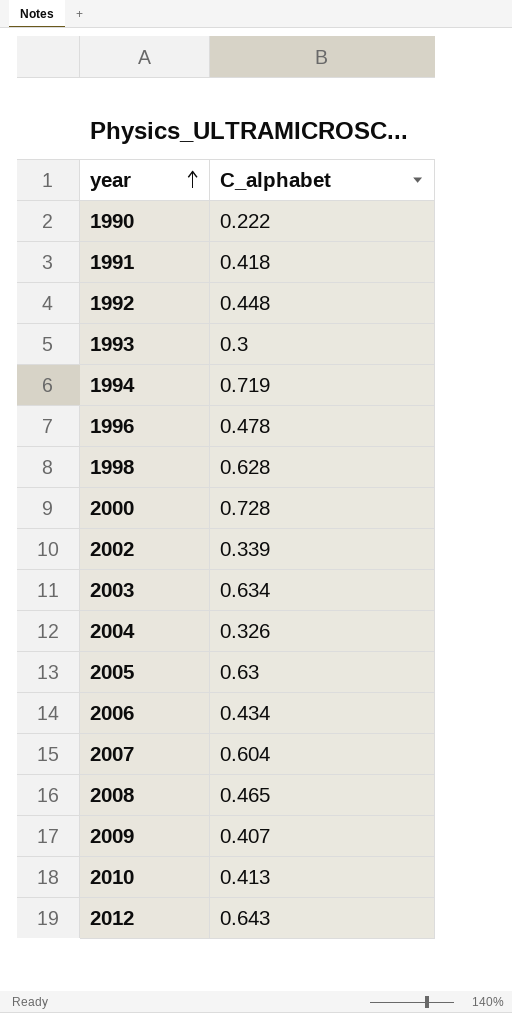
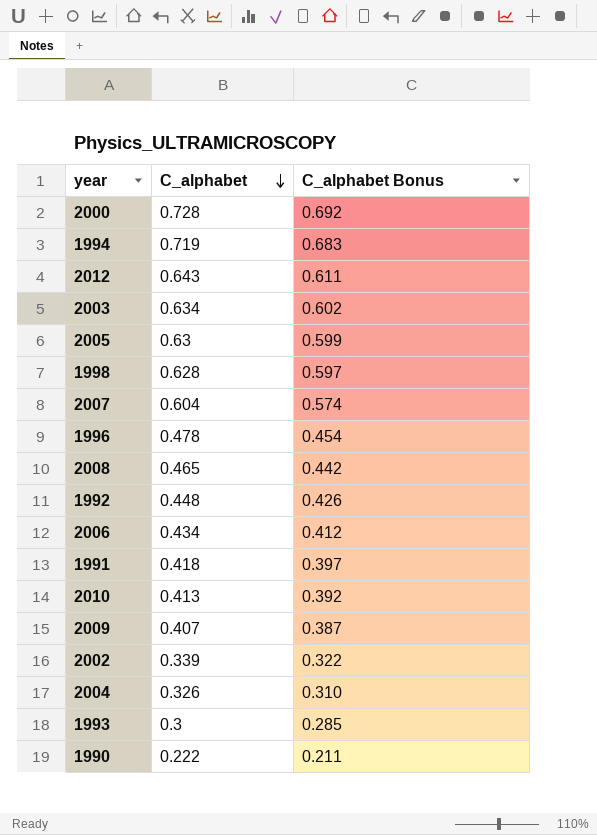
row order: year ascending -> C_alphabet descending
column C_alphabet Bonus | formula: none -> [C_alphabet] * 0.95

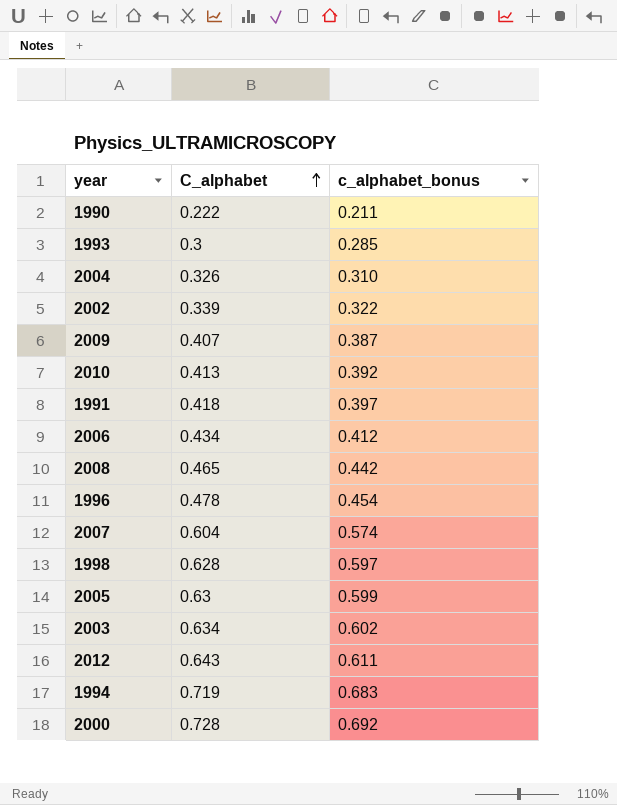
row order: C_alphabet descending -> C_alphabet ascending
column name: C_alphabet Bonus -> c_alphabet_bonus
row 1992: 0.448 | 0.426 -> none

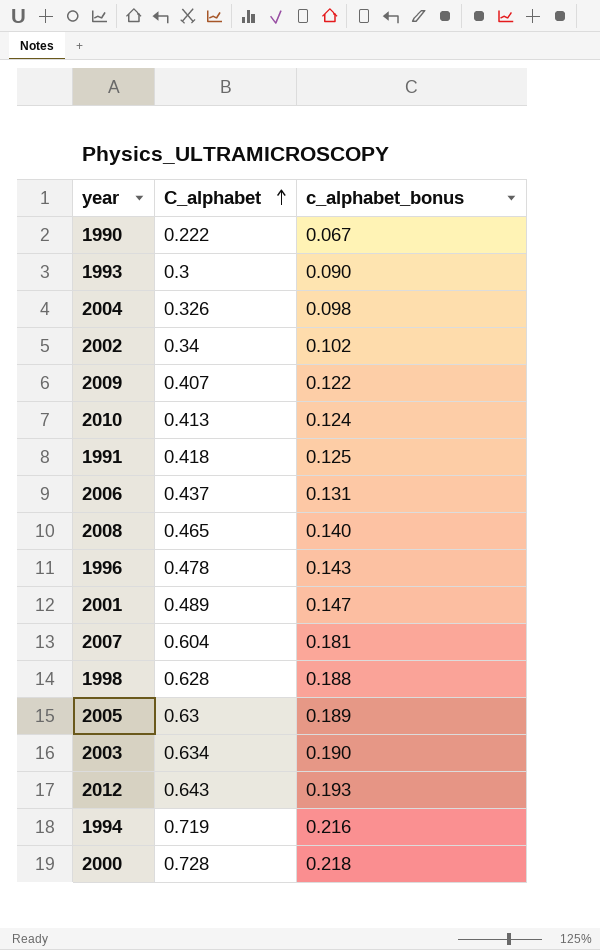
column c_alphabet_bonus | formula: [C_alphabet] * 0.95 -> [C_alphabet] * 0.3
2002 | C_alphabet: 0.339 -> 0.34
2006 | C_alphabet: 0.434 -> 0.437
row 2001: none -> 0.489 | 0.147

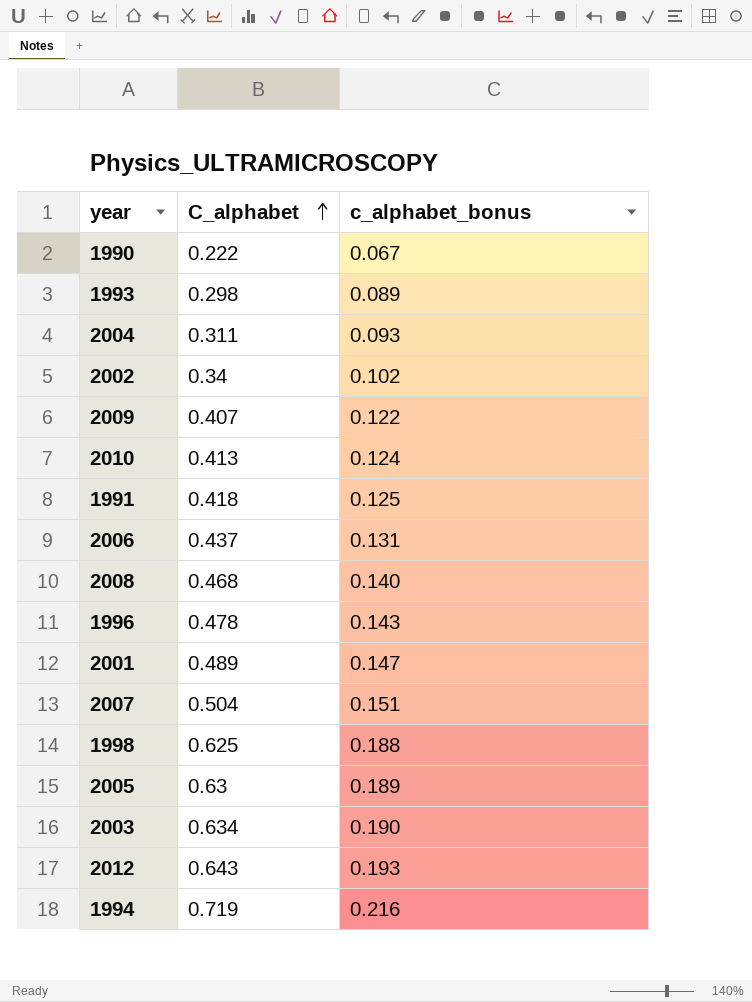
row 2000: 0.728 | 0.218 -> none
1993 | C_alphabet: 0.3 -> 0.298
1993 | c_alphabet_bonus: 0.090 -> 0.089
2004 | C_alphabet: 0.326 -> 0.311
2004 | c_alphabet_bonus: 0.098 -> 0.093
2008 | C_alphabet: 0.465 -> 0.468
2007 | C_alphabet: 0.604 -> 0.504
2007 | c_alphabet_bonus: 0.181 -> 0.151
1998 | C_alphabet: 0.628 -> 0.625

